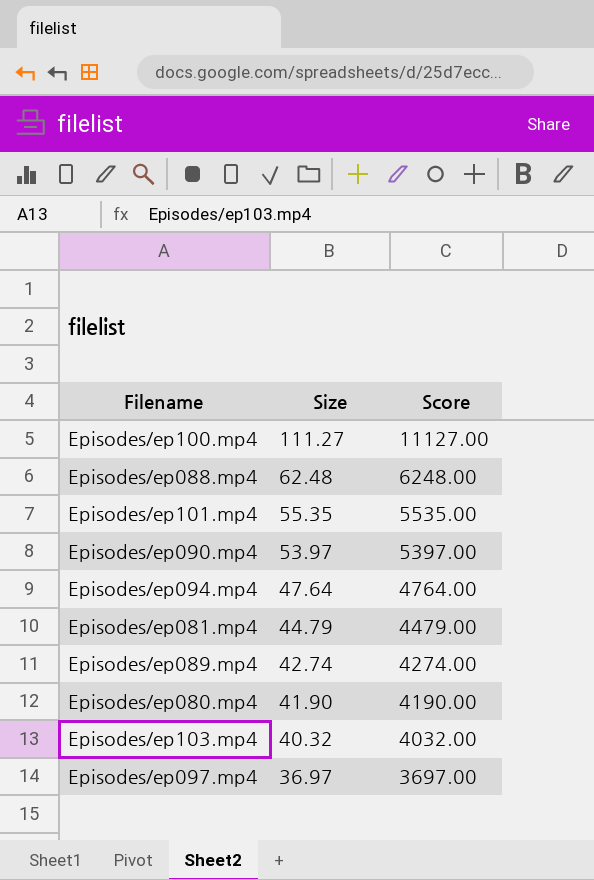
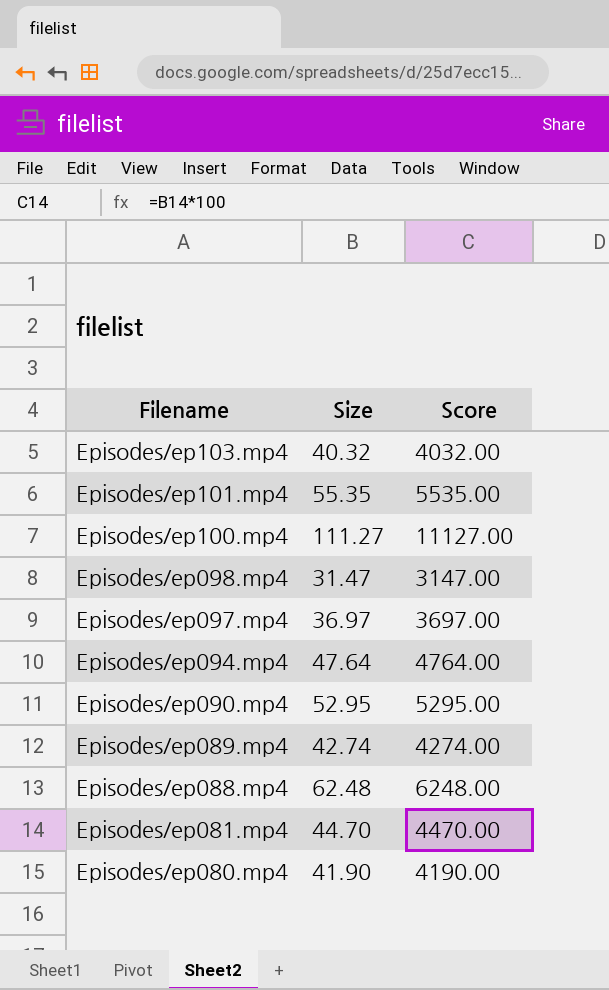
row order: Size descending -> Filename descending
row Episodes/ep098.mp4: none -> 31.47 | 3147.00
Episodes/ep090.mp4 | Size: 53.97 -> 52.95
Episodes/ep090.mp4 | Score: 5397.00 -> 5295.00
Episodes/ep081.mp4 | Size: 44.79 -> 44.70
Episodes/ep081.mp4 | Score: 4479.00 -> 4470.00

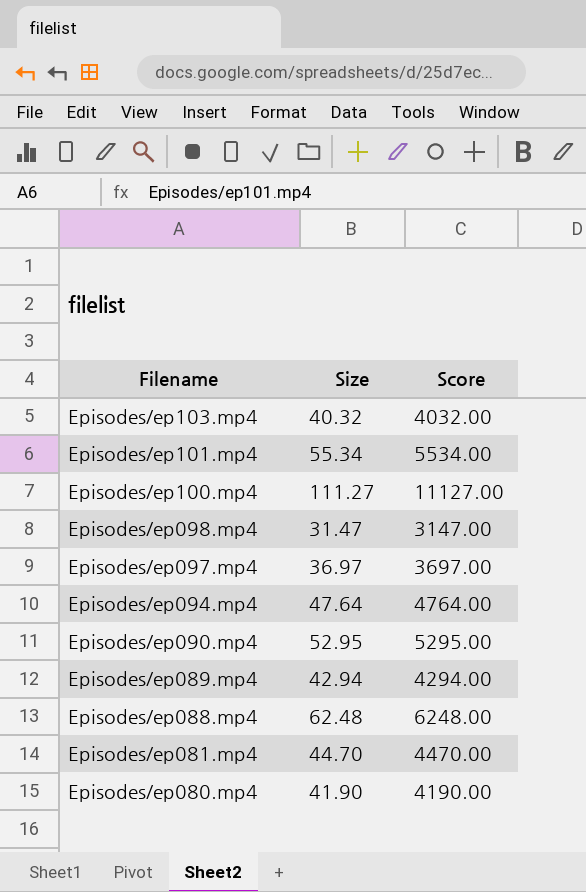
Episodes/ep101.mp4 | Size: 55.35 -> 55.34
Episodes/ep101.mp4 | Score: 5535.00 -> 5534.00
Episodes/ep089.mp4 | Size: 42.74 -> 42.94
Episodes/ep089.mp4 | Score: 4274.00 -> 4294.00

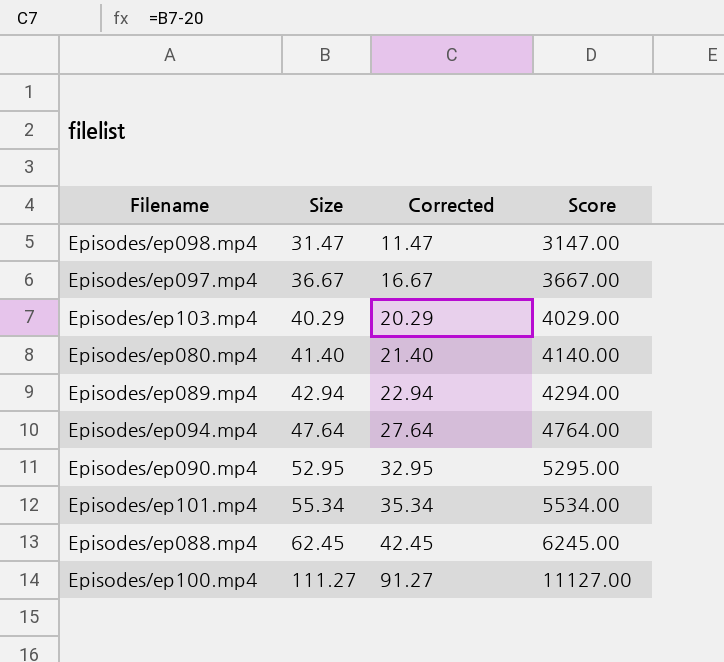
row order: Filename descending -> Size ascending
column Corrected | formula: none -> [Size] - 20
row Episodes/ep081.mp4: 44.70 | 4470.00 -> none
Episodes/ep097.mp4 | Size: 36.97 -> 36.67
Episodes/ep097.mp4 | Score: 3697.00 -> 3667.00
Episodes/ep103.mp4 | Size: 40.32 -> 40.29
Episodes/ep103.mp4 | Score: 4032.00 -> 4029.00
Episodes/ep080.mp4 | Size: 41.90 -> 41.40
Episodes/ep080.mp4 | Score: 4190.00 -> 4140.00
Episodes/ep088.mp4 | Size: 62.48 -> 62.45
Episodes/ep088.mp4 | Score: 6248.00 -> 6245.00

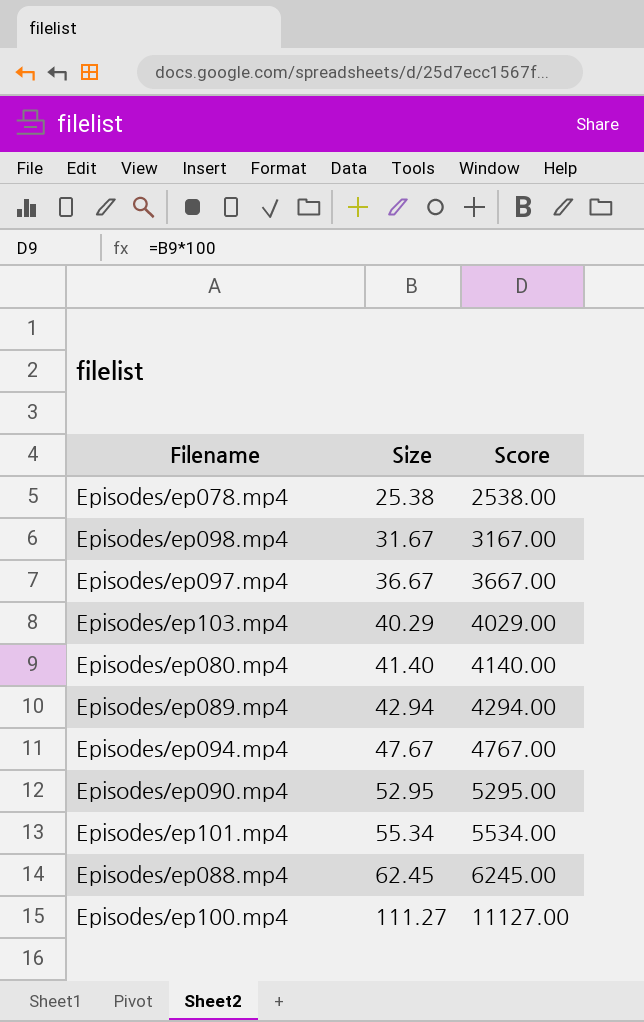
column Corrected | formula: [Size] - 20 -> none
row Episodes/ep078.mp4: none -> 25.38 | 2538.00
Episodes/ep098.mp4 | Size: 31.47 -> 31.67
Episodes/ep098.mp4 | Score: 3147.00 -> 3167.00
Episodes/ep094.mp4 | Size: 47.64 -> 47.67
Episodes/ep094.mp4 | Score: 4764.00 -> 4767.00

